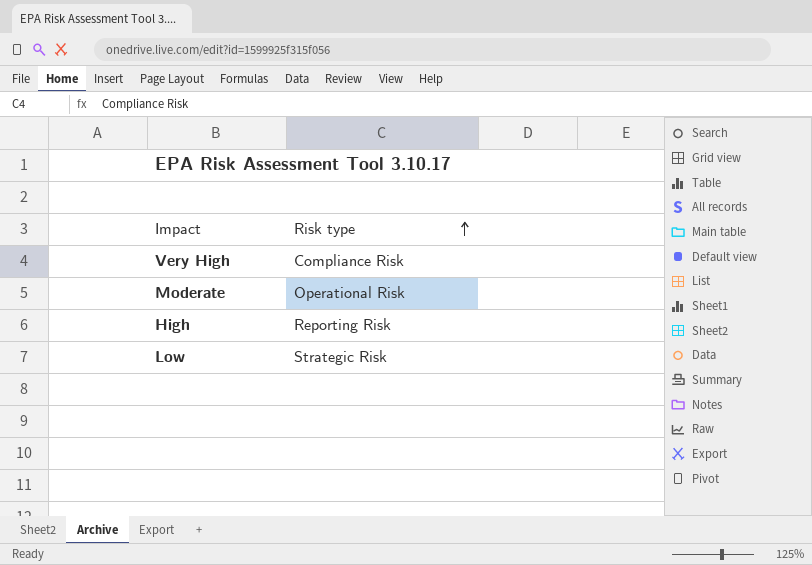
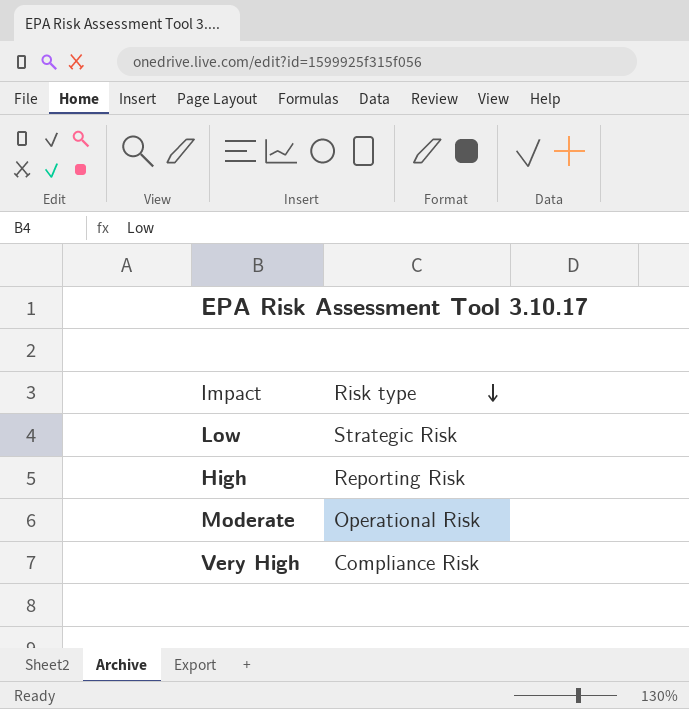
row order: Risk type ascending -> Risk type descending

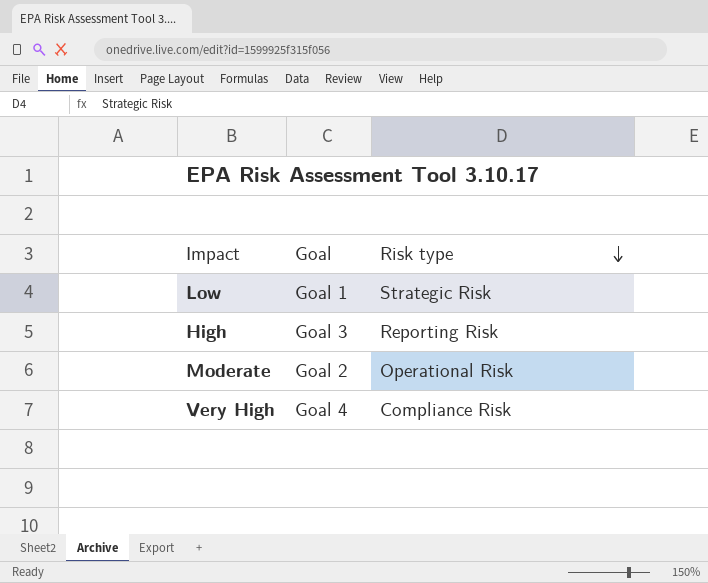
column Goal | position: none -> 2

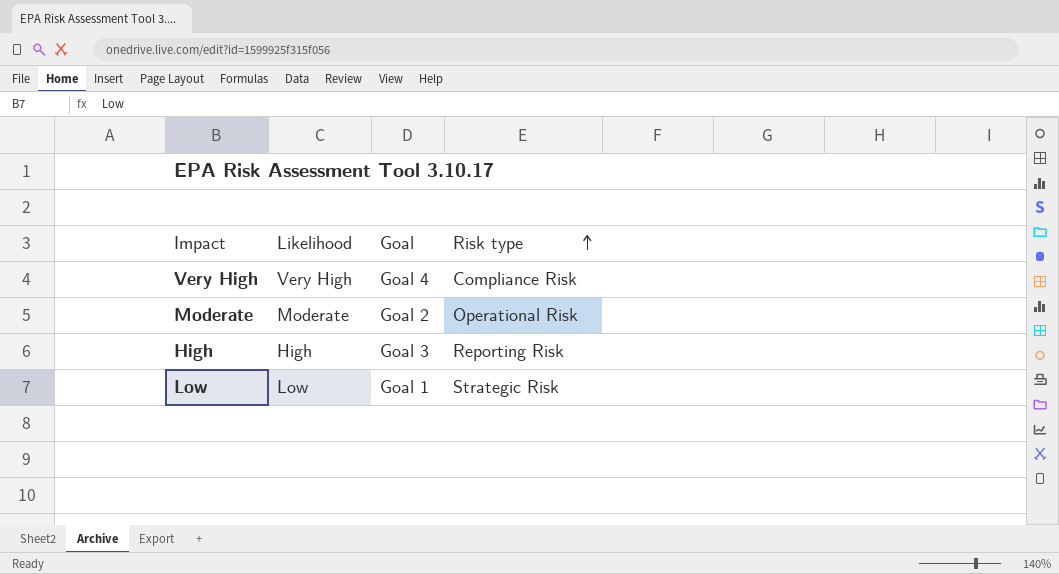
row order: Risk type descending -> Risk type ascending
column Likelihood | position: none -> 2

